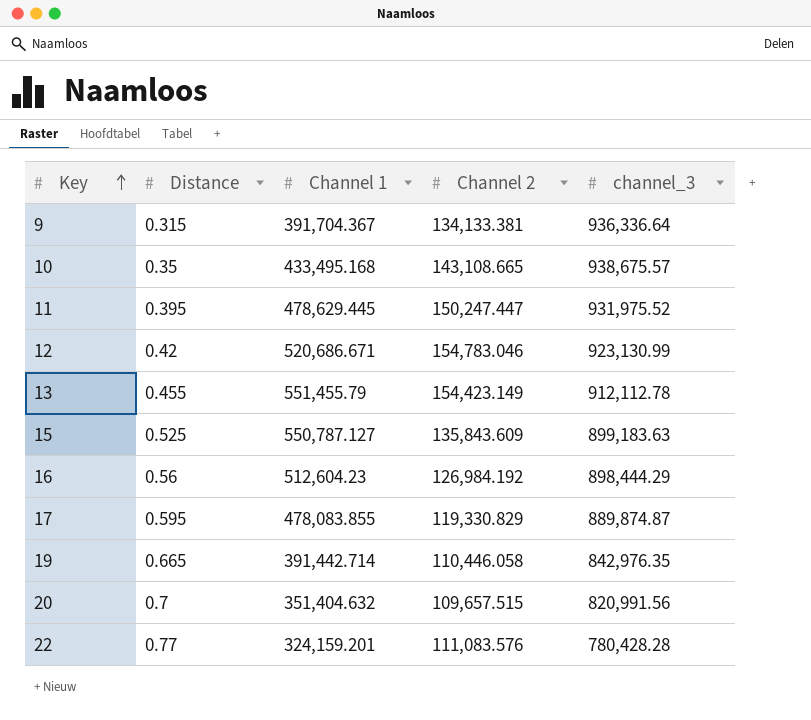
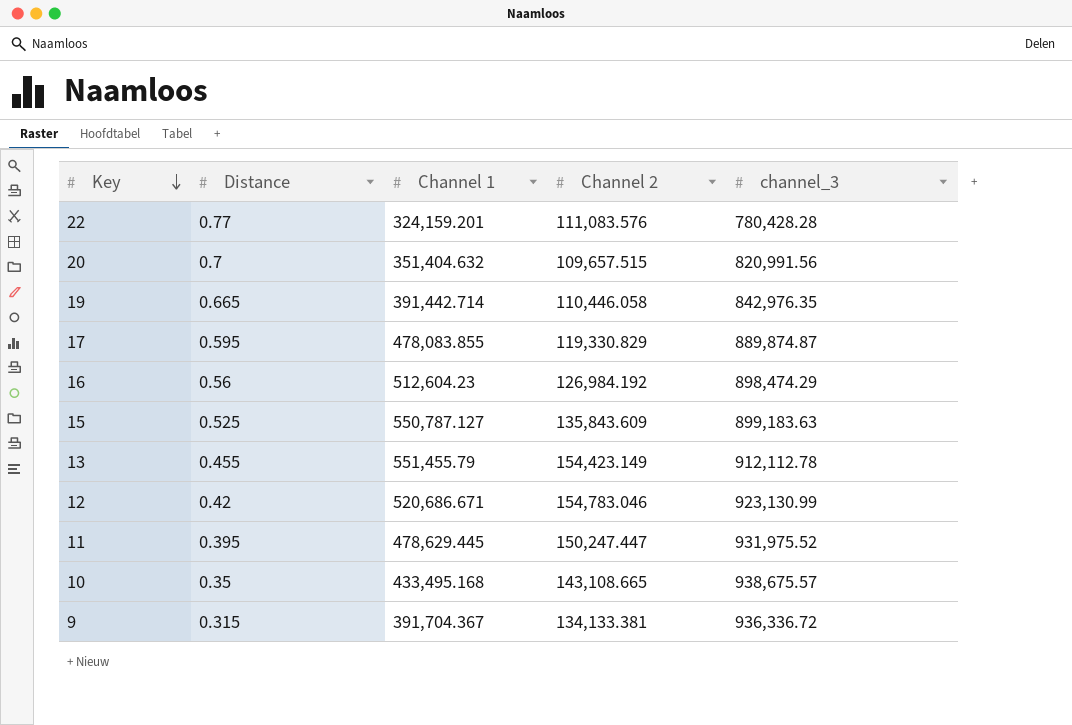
row order: Key ascending -> Key descending
16 | channel_3: 898,444.29 -> 898,474.29
9 | channel_3: 936,336.64 -> 936,336.72

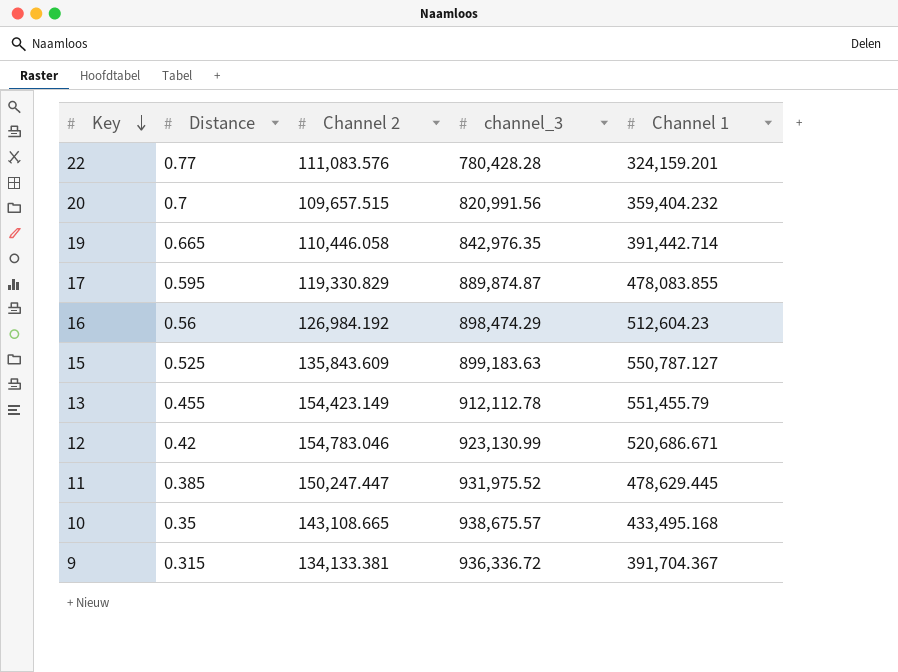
column Channel 1 | position: 3 -> 5
20 | Channel 1: 351,404.632 -> 359,404.232
11 | Distance: 0.395 -> 0.385

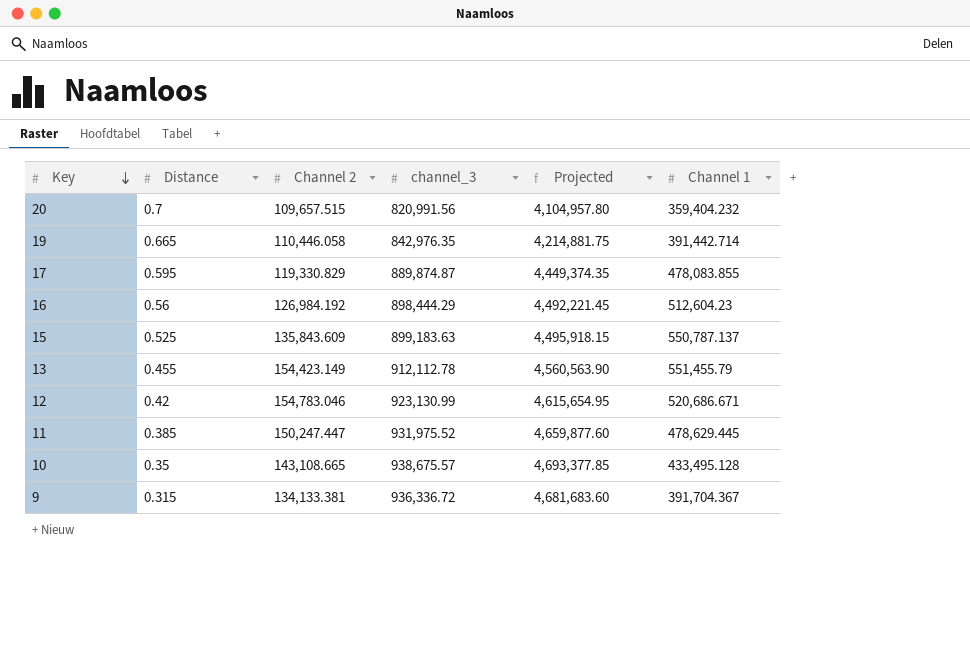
column Projected | formula: none -> [channel_3] * 5
row 22: 0.77 | 111,083.576 | 780,428.28 | 324,159.201 -> none
16 | channel_3: 898,474.29 -> 898,444.29
15 | Channel 1: 550,787.127 -> 550,787.137
10 | Channel 1: 433,495.168 -> 433,495.128

